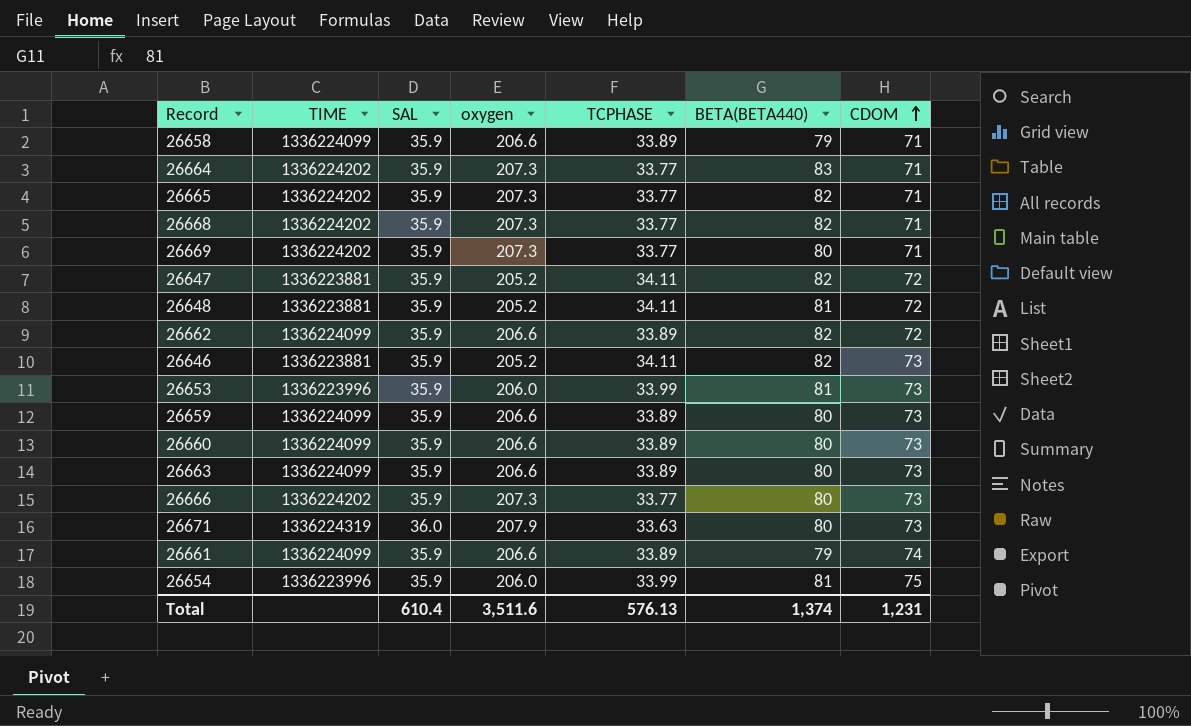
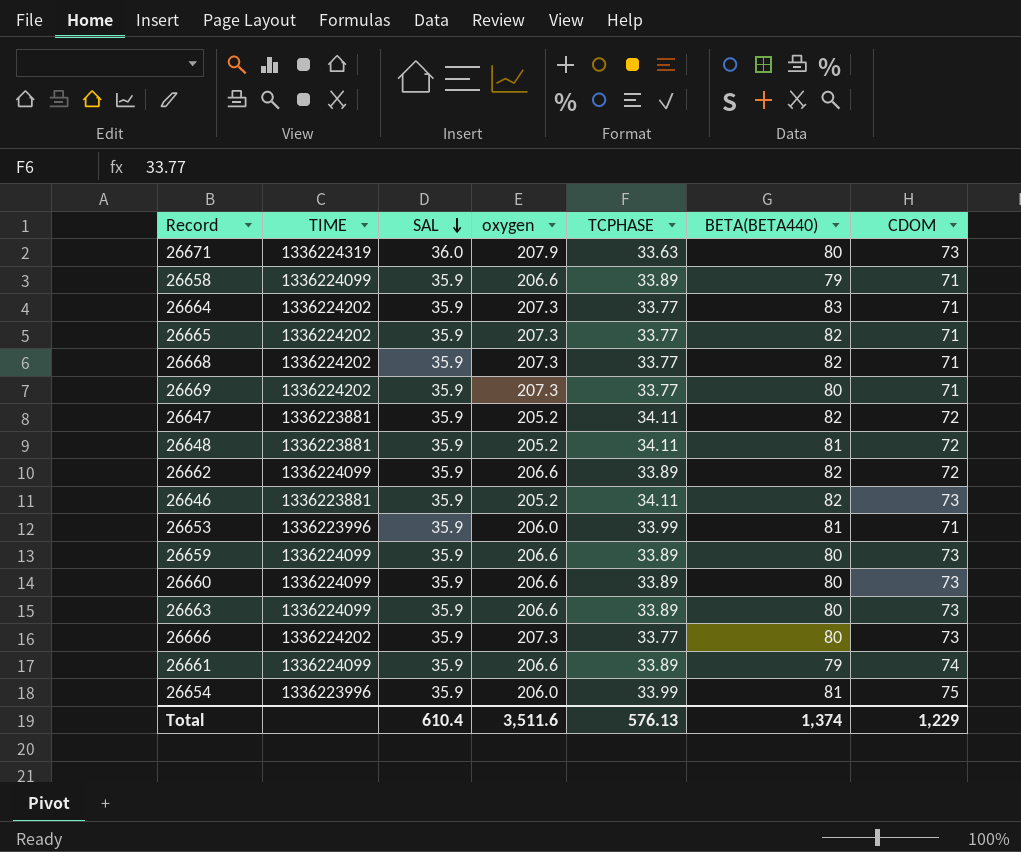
row order: CDOM ascending -> SAL descending
26653 | CDOM: 73 -> 71
Total | CDOM: 1,231 -> 1,229

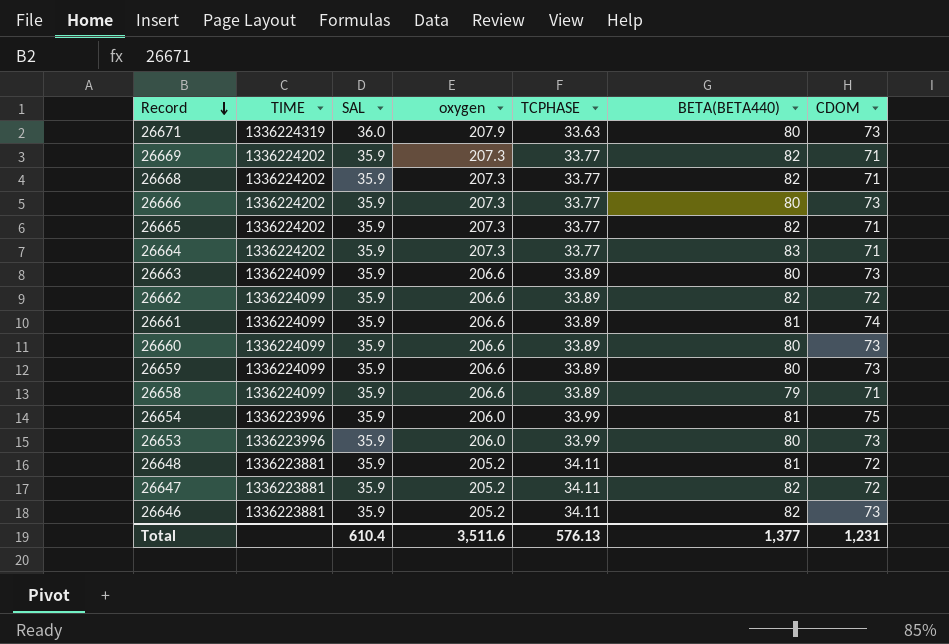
row order: SAL descending -> Record descending
26669 | BETA(BETA440): 80 -> 82
26661 | BETA(BETA440): 79 -> 81
26653 | BETA(BETA440): 81 -> 80
26653 | CDOM: 71 -> 73
Total | BETA(BETA440): 1,374 -> 1,377
Total | CDOM: 1,229 -> 1,231

